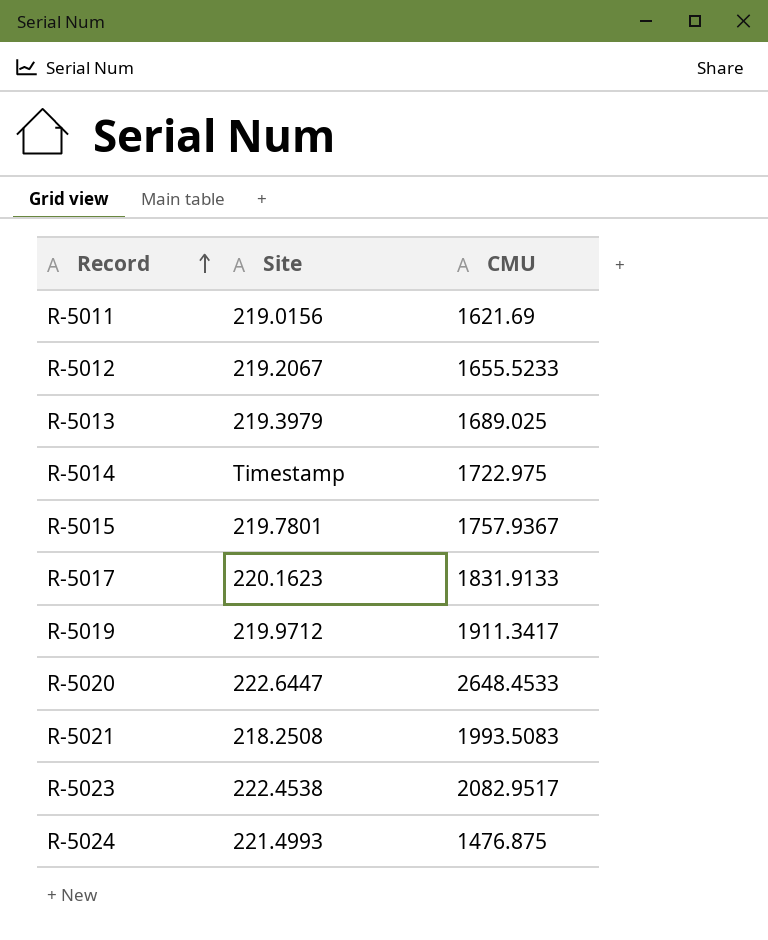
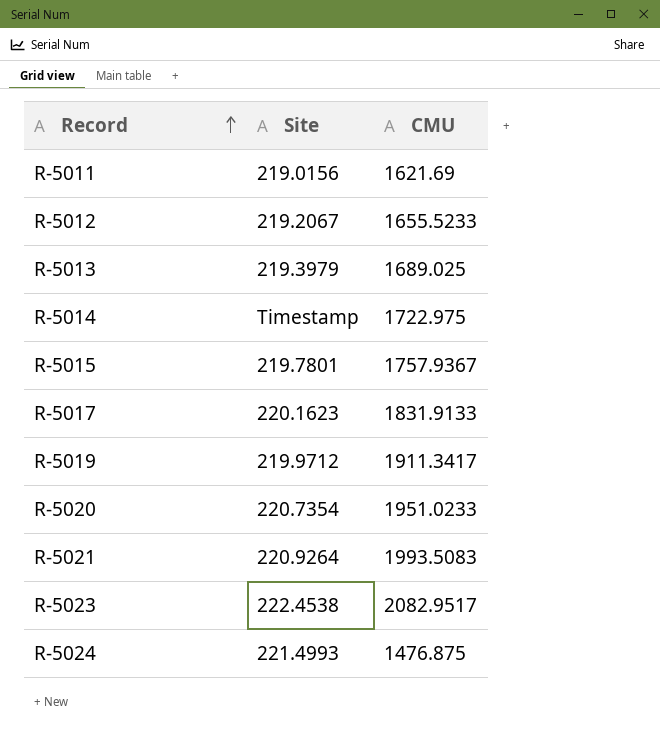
R-5020 | Site: 222.6447 -> 220.7354
R-5020 | CMU: 2648.4533 -> 1951.0233
R-5021 | Site: 218.2508 -> 220.9264

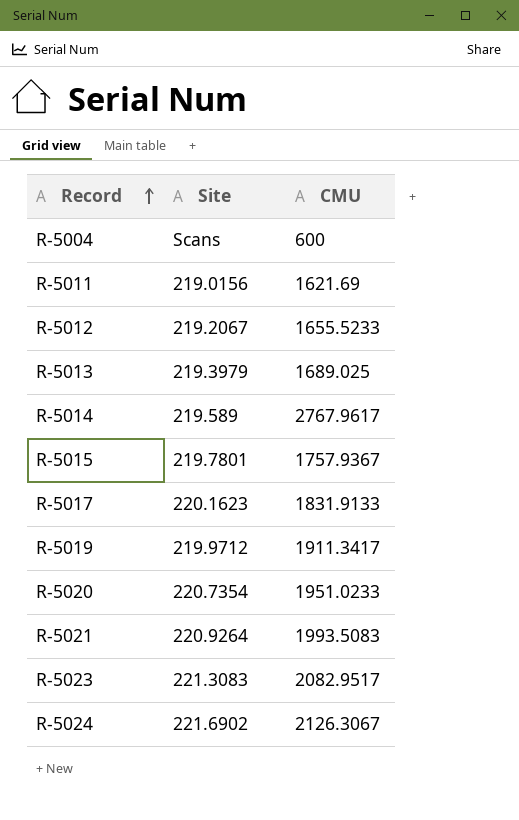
row R-5004: none -> Scans | 600
R-5014 | Site: Timestamp -> 219.589
R-5014 | CMU: 1722.975 -> 2767.9617
R-5023 | Site: 222.4538 -> 221.3083
R-5024 | Site: 221.4993 -> 221.6902
R-5024 | CMU: 1476.875 -> 2126.3067

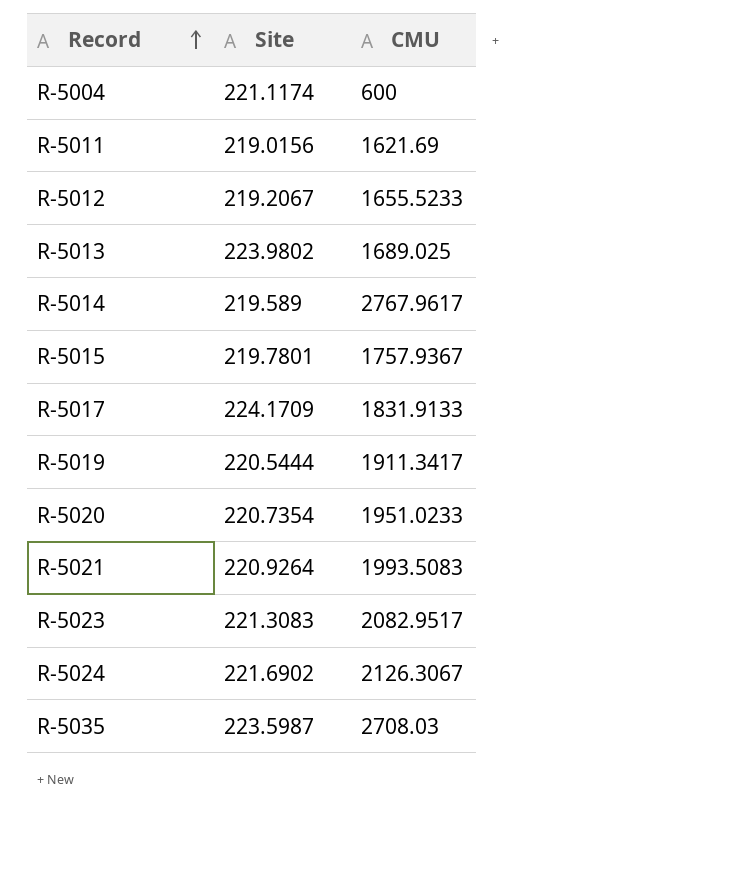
R-5004 | Site: Scans -> 221.1174
R-5013 | Site: 219.3979 -> 223.9802
R-5017 | Site: 220.1623 -> 224.1709
R-5019 | Site: 219.9712 -> 220.5444
row R-5035: none -> 223.5987 | 2708.03

